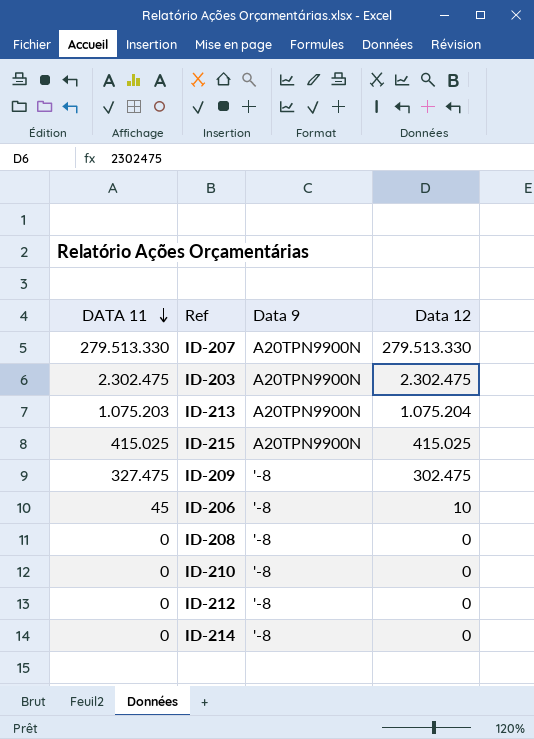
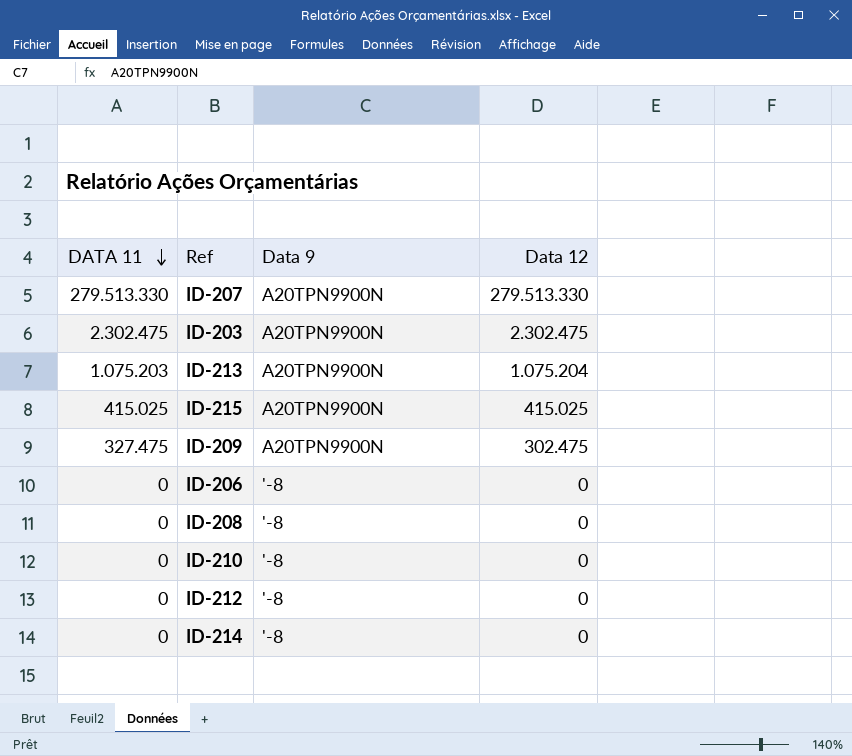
ID-209 | Data 9: '-8 -> A20TPN9900N
ID-206 | DATA 11: 45 -> 0
ID-206 | Data 12: 10 -> 0

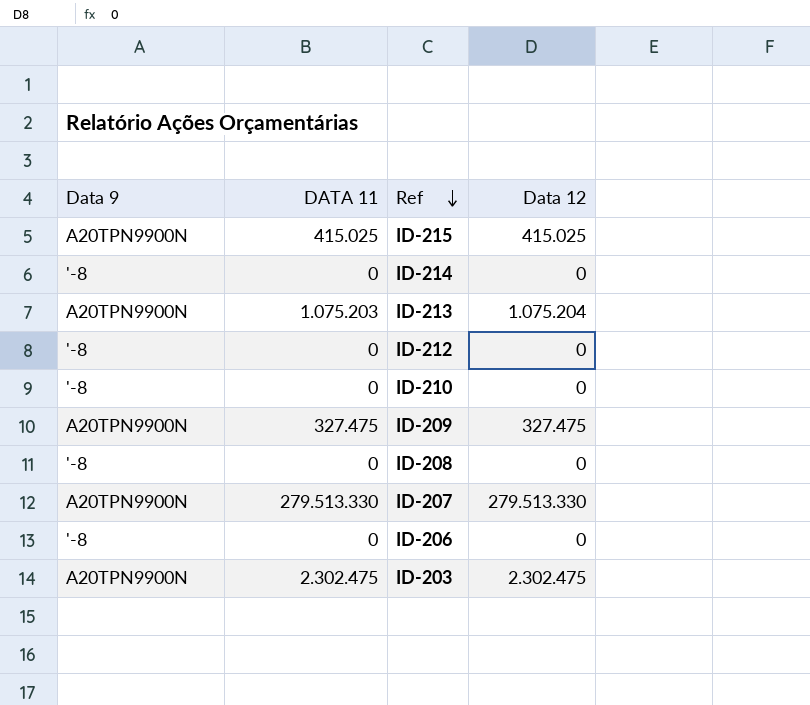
row order: DATA 11 descending -> Ref descending
column Data 9 | position: 3 -> 1
ID-209 | Data 12: 302.475 -> 327.475

